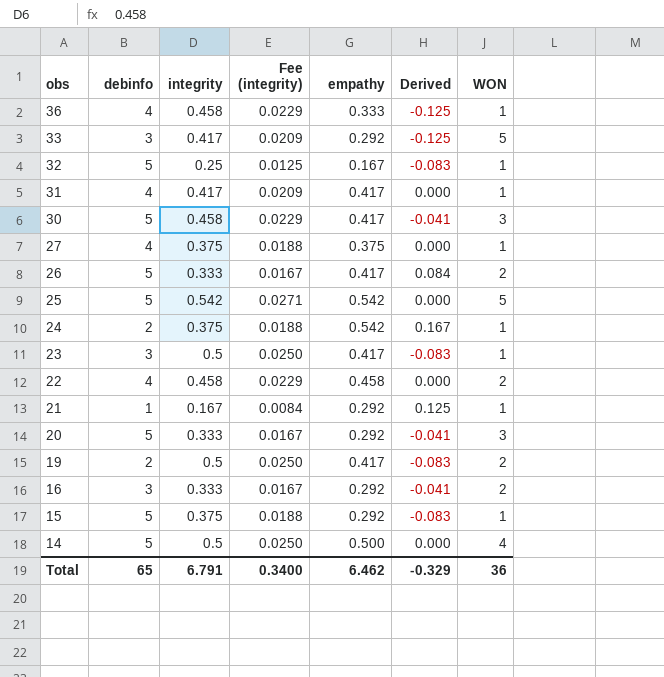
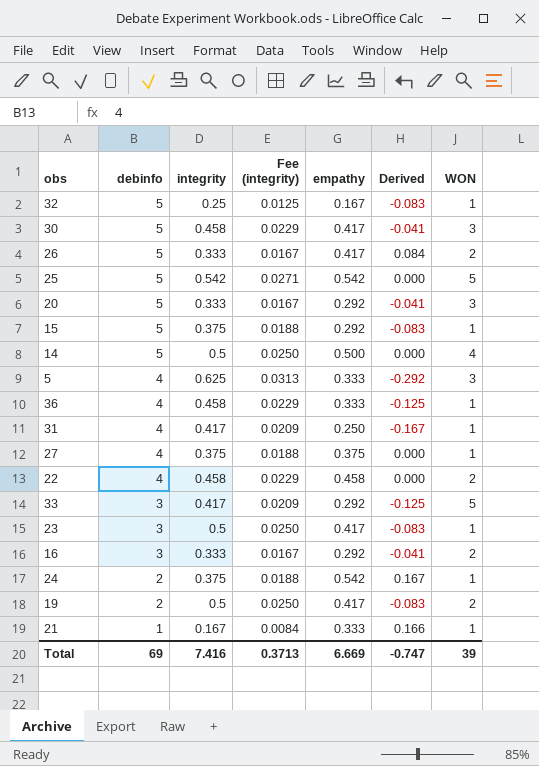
row order: obs descending -> debinfo descending
row 5: none -> 4 | 0.625 | 0.0313 | 0.333 | -0.292 | 3
31 | empathy: 0.417 -> 0.250
31 | Derived: 0.000 -> -0.167
21 | empathy: 0.292 -> 0.333
21 | Derived: 0.125 -> 0.166
Total | debinfo: 65 -> 69
Total | integrity: 6.791 -> 7.416
Total | Fee (integrity): 0.3400 -> 0.3713
Total | empathy: 6.462 -> 6.669
Total | Derived: -0.329 -> -0.747
Total | WON: 36 -> 39

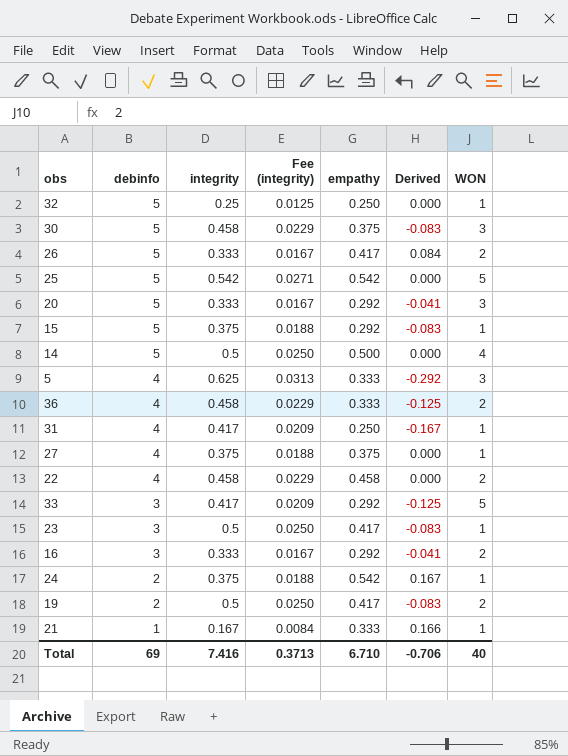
32 | empathy: 0.167 -> 0.250
32 | Derived: -0.083 -> 0.000
30 | empathy: 0.417 -> 0.375
30 | Derived: -0.041 -> -0.083
36 | WON: 1 -> 2
Total | empathy: 6.669 -> 6.710
Total | Derived: -0.747 -> -0.706
Total | WON: 39 -> 40

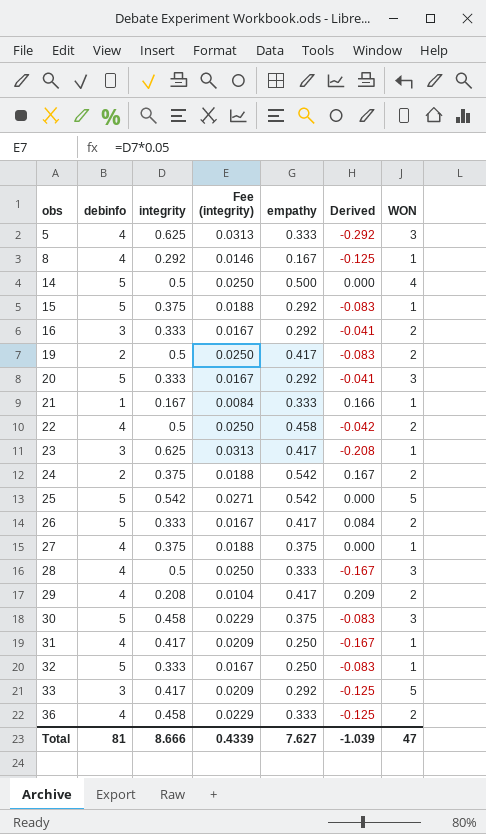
row order: debinfo descending -> obs ascending
row 8: none -> 4 | 0.292 | 0.0146 | 0.167 | -0.125 | 1
22 | integrity: 0.458 -> 0.5
22 | Fee (integrity): 0.0229 -> 0.0250
22 | Derived: 0.000 -> -0.042
23 | integrity: 0.5 -> 0.625
23 | Fee (integrity): 0.0250 -> 0.0313
23 | Derived: -0.083 -> -0.208
24 | WON: 1 -> 2
row 28: none -> 4 | 0.5 | 0.0250 | 0.333 | -0.167 | 3
row 29: none -> 4 | 0.208 | 0.0104 | 0.417 | 0.209 | 2
32 | integrity: 0.25 -> 0.333
32 | Fee (integrity): 0.0125 -> 0.0167
32 | Derived: 0.000 -> -0.083
Total | debinfo: 69 -> 81
Total | integrity: 7.416 -> 8.666
Total | Fee (integrity): 0.3713 -> 0.4339
Total | empathy: 6.710 -> 7.627
Total | Derived: -0.706 -> -1.039
Total | WON: 40 -> 47

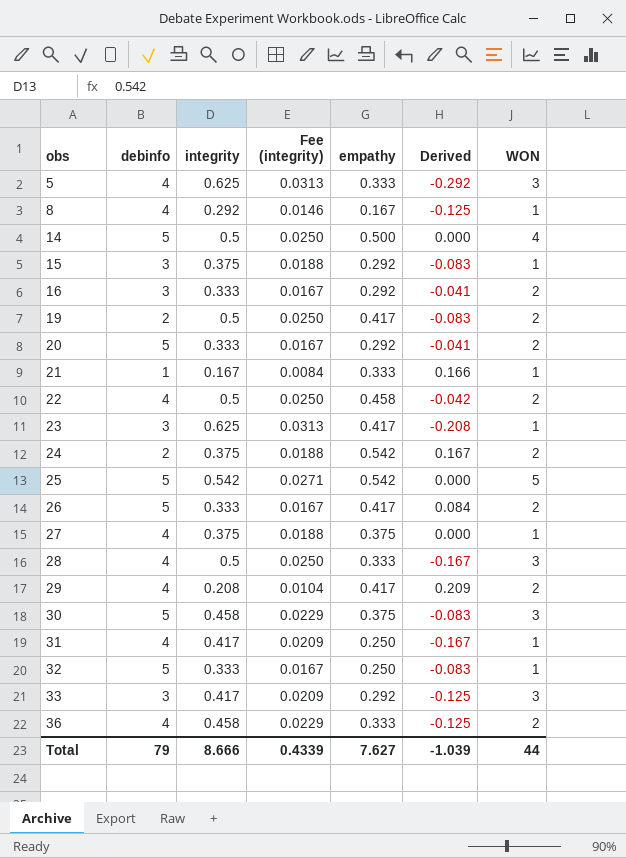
15 | debinfo: 5 -> 3
20 | WON: 3 -> 2
33 | WON: 5 -> 3
Total | debinfo: 81 -> 79
Total | WON: 47 -> 44

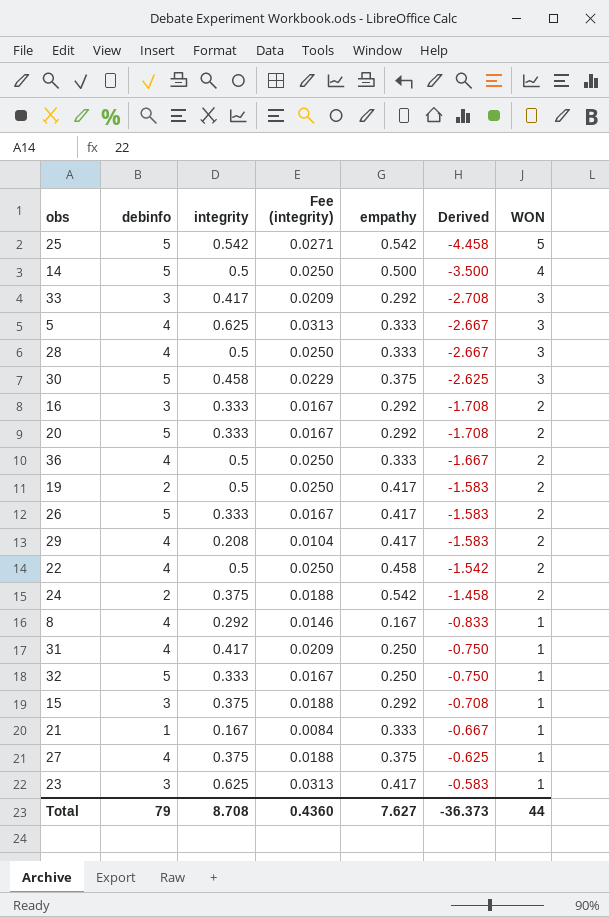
row order: obs ascending -> Derived ascending
column Derived | formula: [empathy] - [integrity] -> [empathy] - [WON]
36 | integrity: 0.458 -> 0.5
36 | Fee (integrity): 0.0229 -> 0.0250
Total | integrity: 8.666 -> 8.708
Total | Fee (integrity): 0.4339 -> 0.4360
Total | Derived: -1.039 -> -36.373

